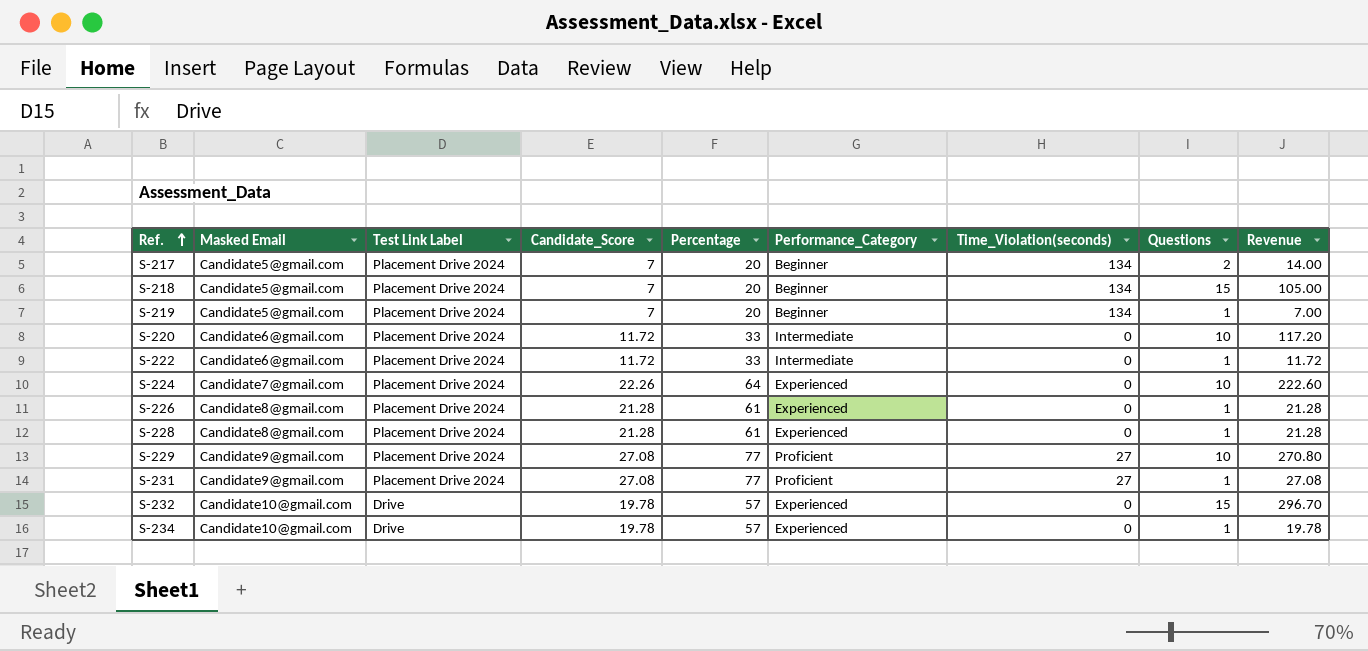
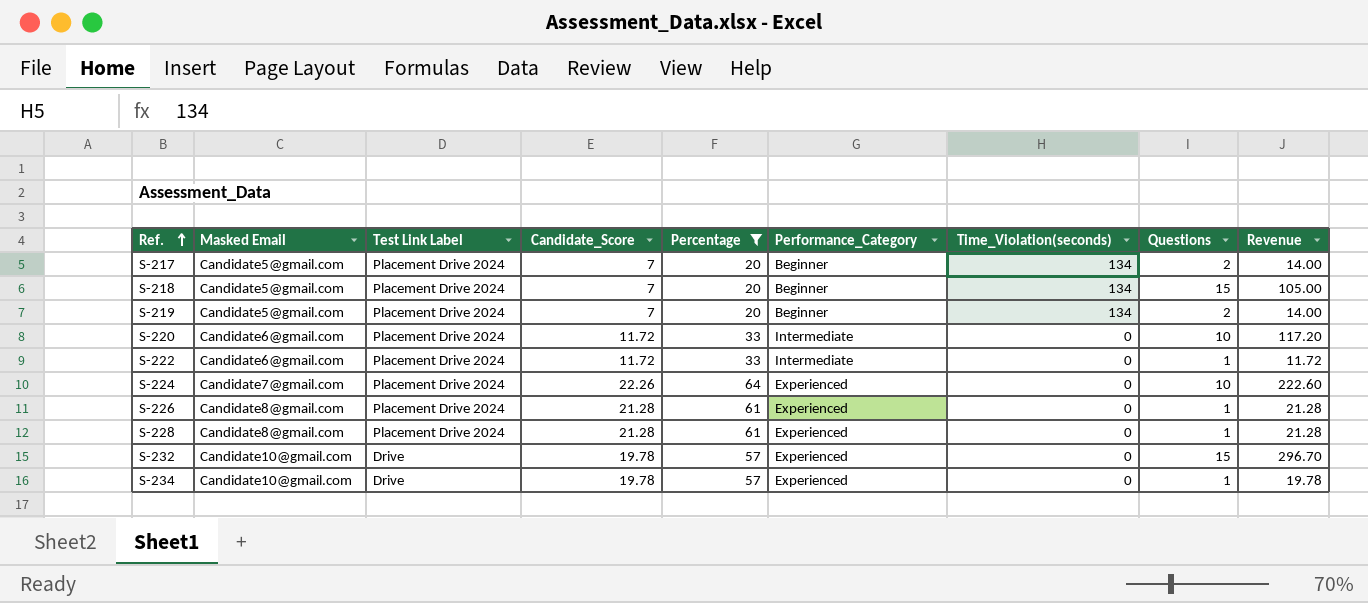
filter: none -> Percentage != 77
S-219 | Questions: 1 -> 2
S-219 | Revenue: 7.00 -> 14.00

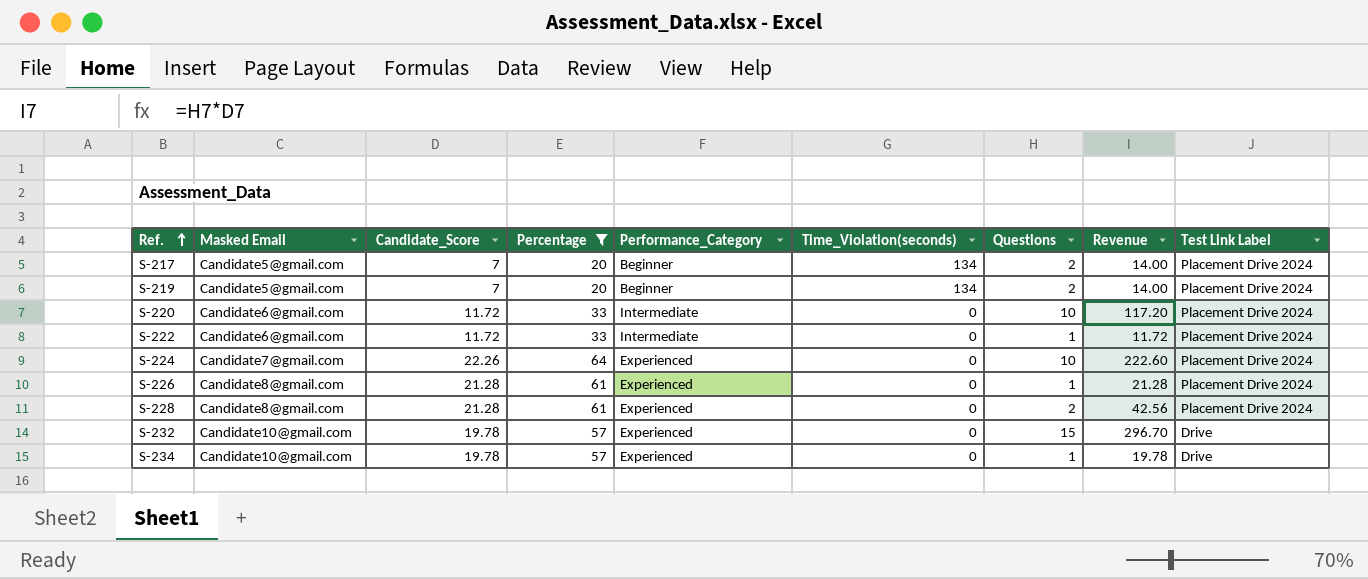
column Test Link Label | position: 3 -> 9
row S-218: Candidate5@gmail.com | Placement Drive 2024 | 7 | 20 | Beginner | 134 | 15 | 105.00 -> none
S-228 | Questions: 1 -> 2
S-228 | Revenue: 21.28 -> 42.56

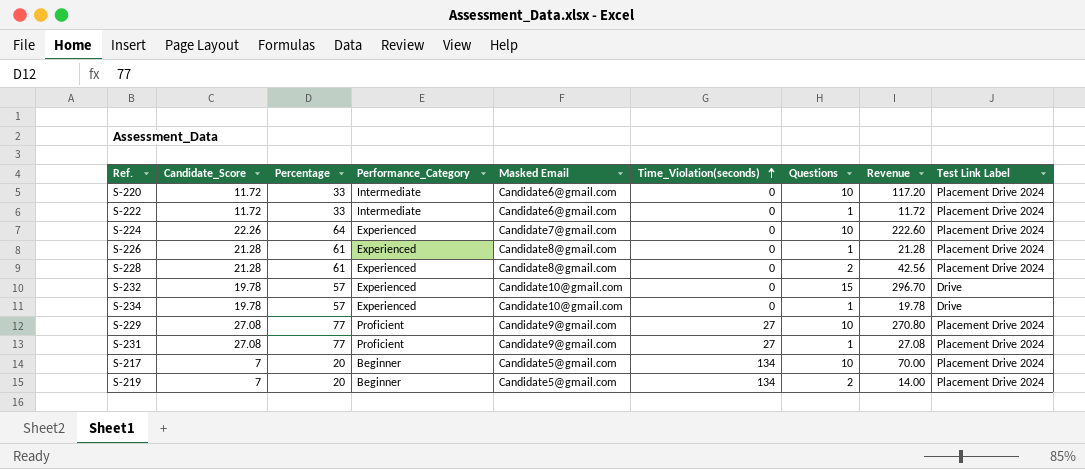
filter: Percentage != 77 -> none
row order: Ref. ascending -> Time_Violation(seconds) ascending
column Masked Email | position: 2 -> 5
S-217 | Questions: 2 -> 10
S-217 | Revenue: 14.00 -> 70.00

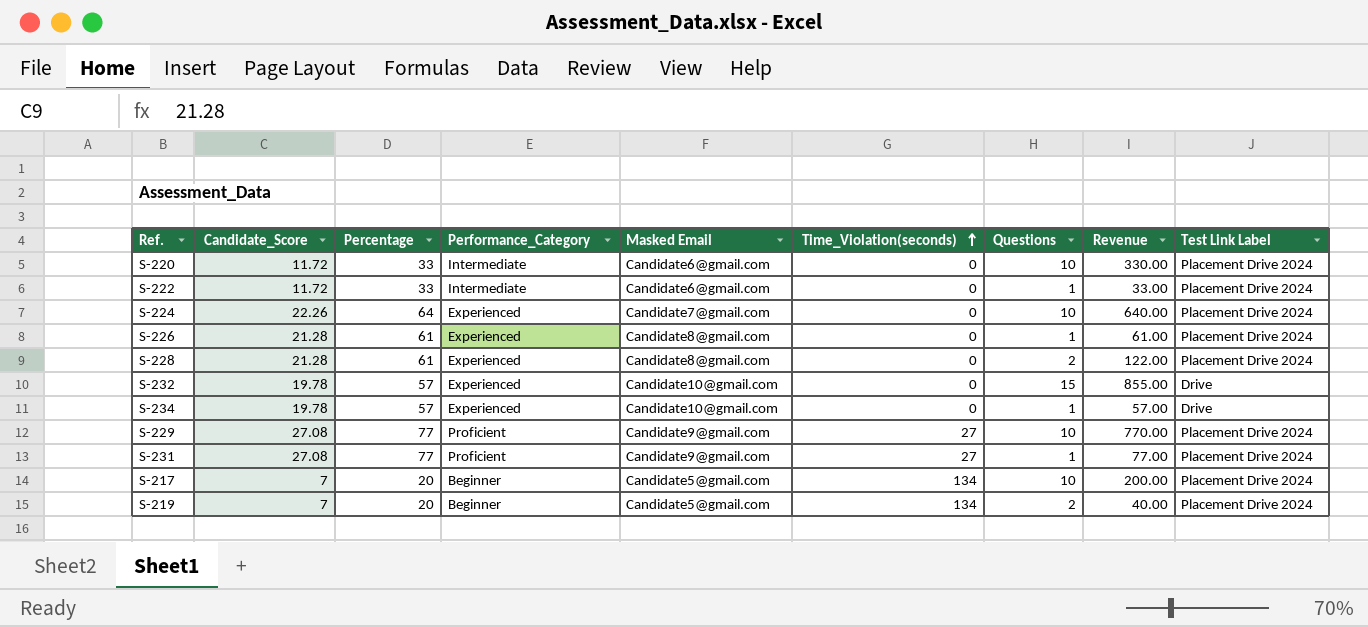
column Revenue | formula: [Candidate_Score] * [Questions] -> [Percentage] * [Questions]

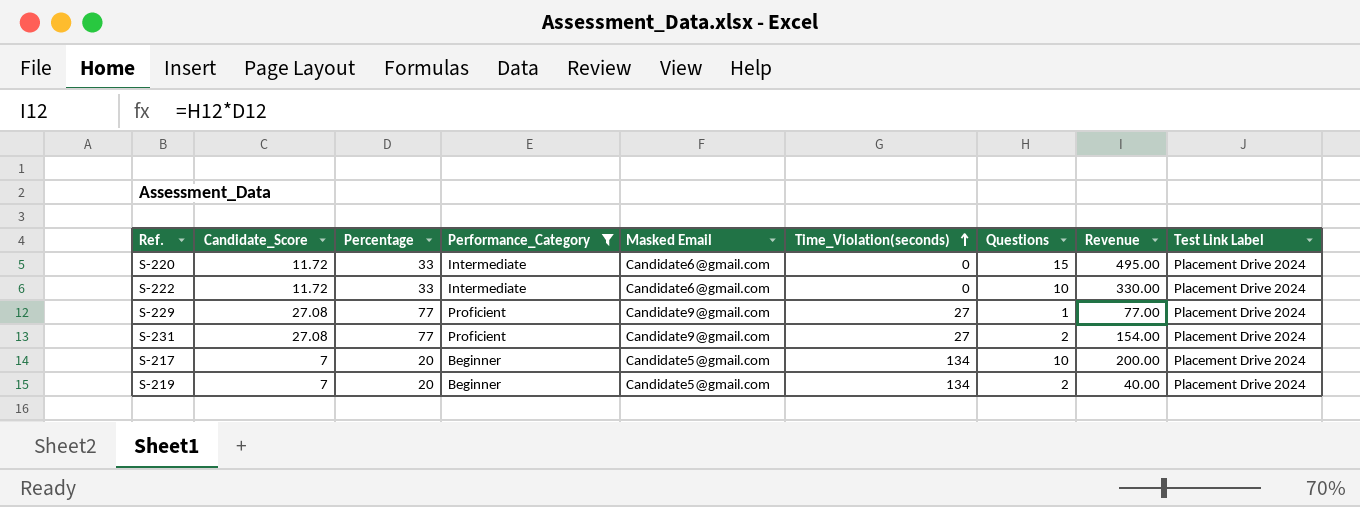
filter: none -> Performance_Category != Experienced
S-220 | Questions: 10 -> 15
S-220 | Revenue: 330.00 -> 495.00
S-222 | Questions: 1 -> 10
S-222 | Revenue: 33.00 -> 330.00
S-229 | Questions: 10 -> 1
S-229 | Revenue: 770.00 -> 77.00
S-231 | Questions: 1 -> 2
S-231 | Revenue: 77.00 -> 154.00

